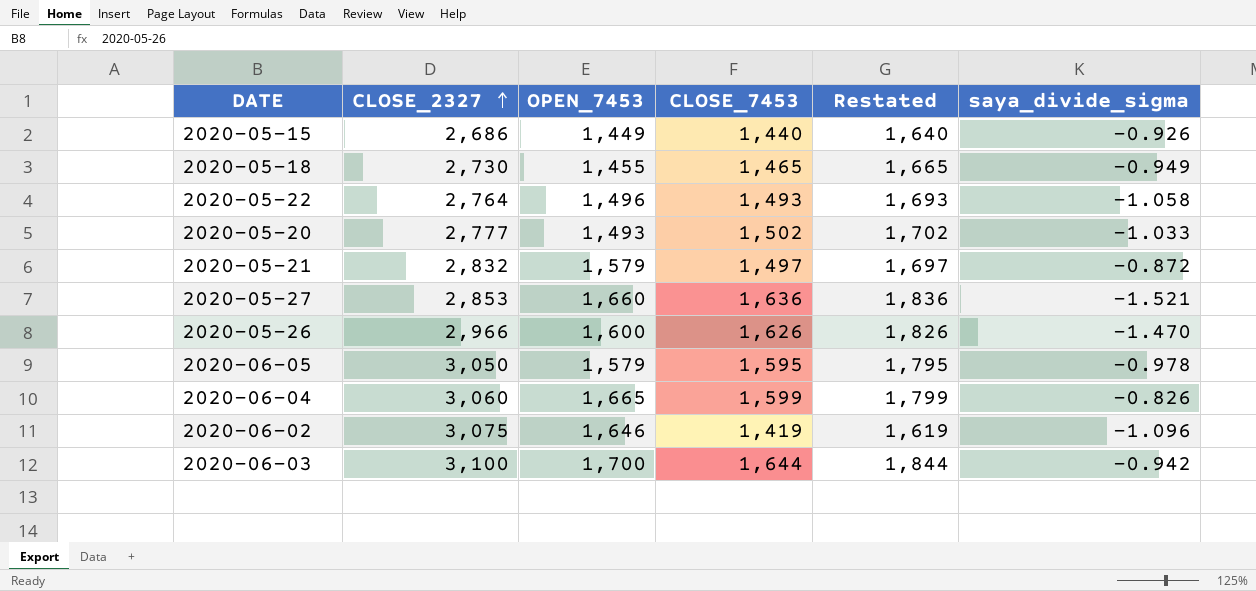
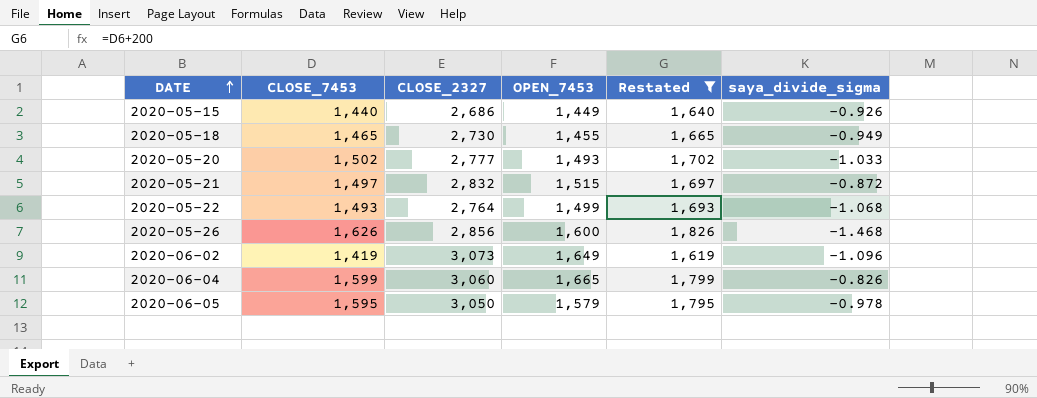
filter: none -> Restated <= 1,826
row order: CLOSE_2327 ascending -> DATE ascending
column CLOSE_7453 | position: 4 -> 2
2020-05-21 | OPEN_7453: 1,579 -> 1,515
2020-05-22 | OPEN_7453: 1,496 -> 1,499
2020-05-22 | saya_divide_sigma: -1.058 -> -1.068
2020-05-26 | CLOSE_2327: 2,966 -> 2,856
2020-05-26 | saya_divide_sigma: -1.470 -> -1.468
2020-06-02 | CLOSE_2327: 3,075 -> 3,073
2020-06-02 | OPEN_7453: 1,646 -> 1,649

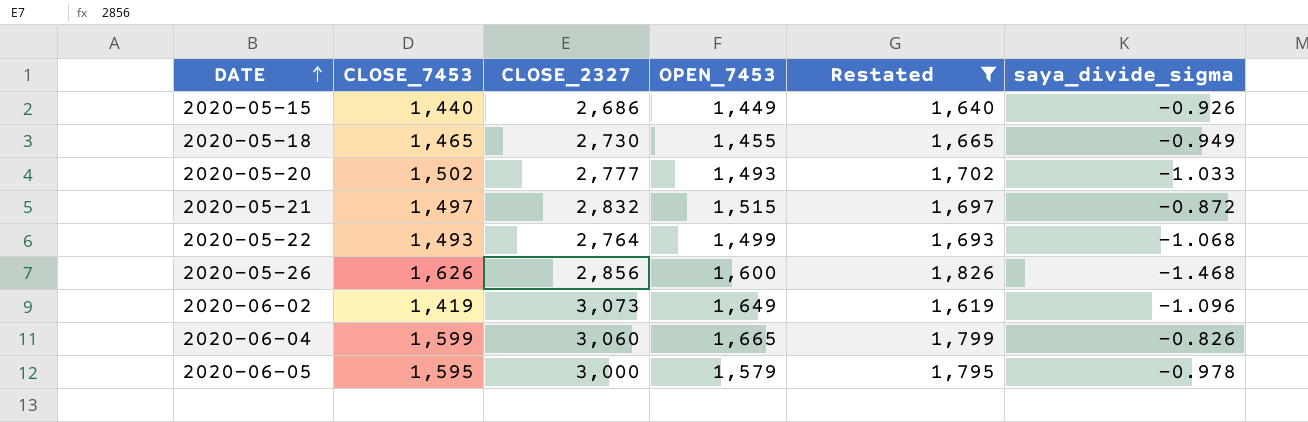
2020-06-05 | CLOSE_2327: 3,050 -> 3,000

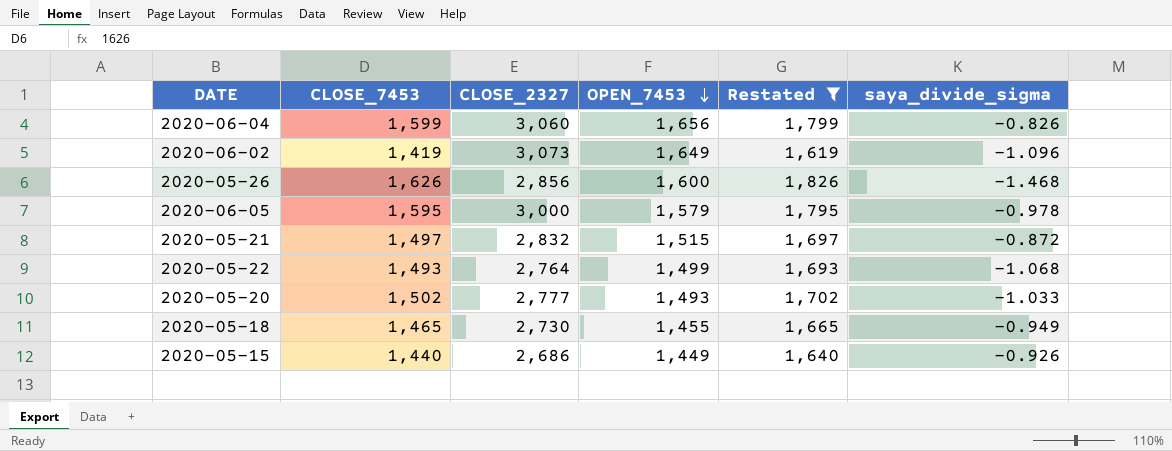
row order: DATE ascending -> OPEN_7453 descending
2020-06-04 | OPEN_7453: 1,665 -> 1,656

